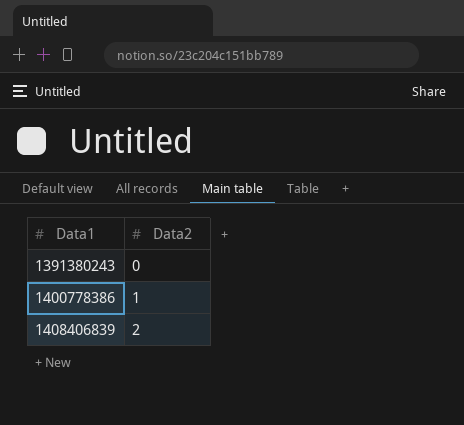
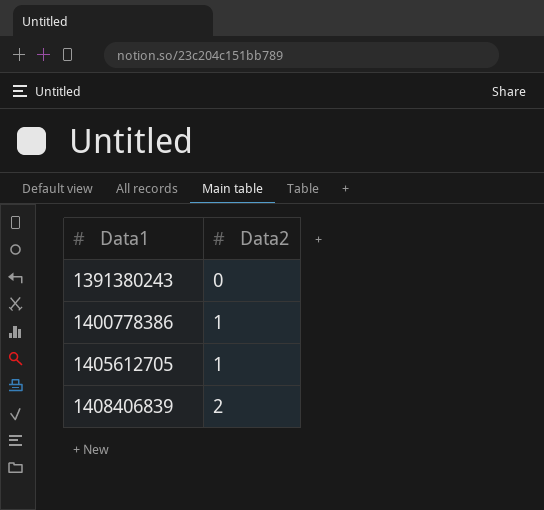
row 1405612705: none -> 1

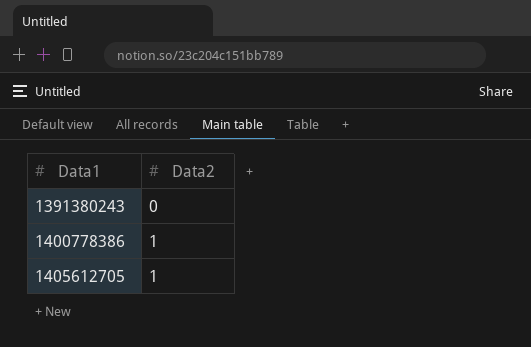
row 1408406839: 2 -> none

